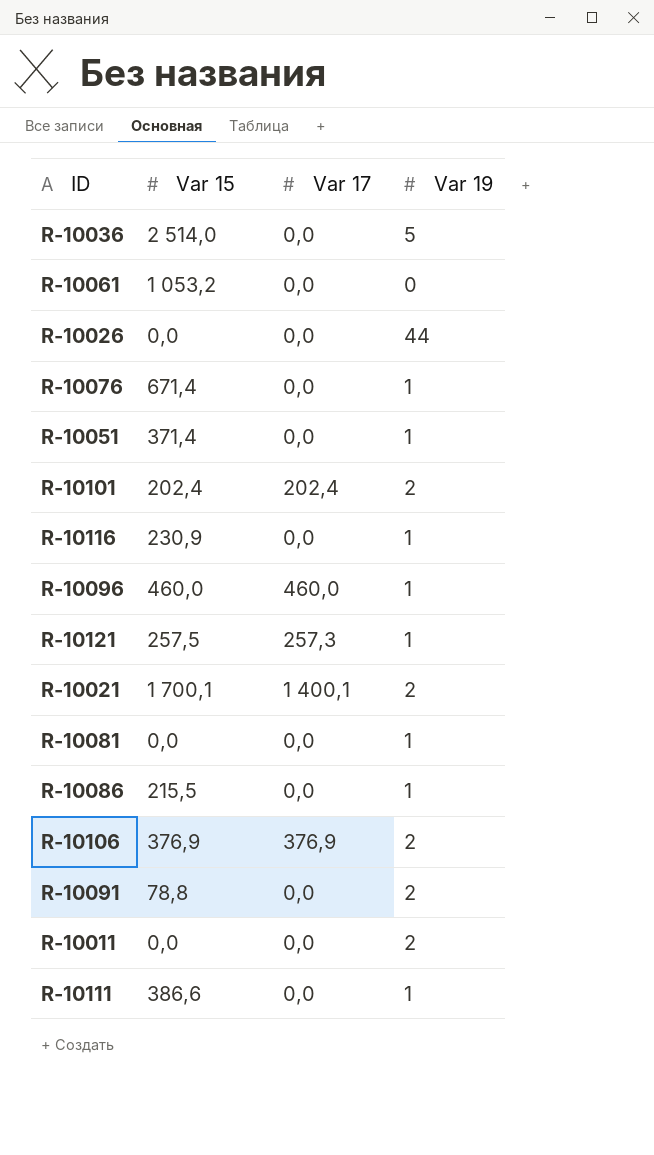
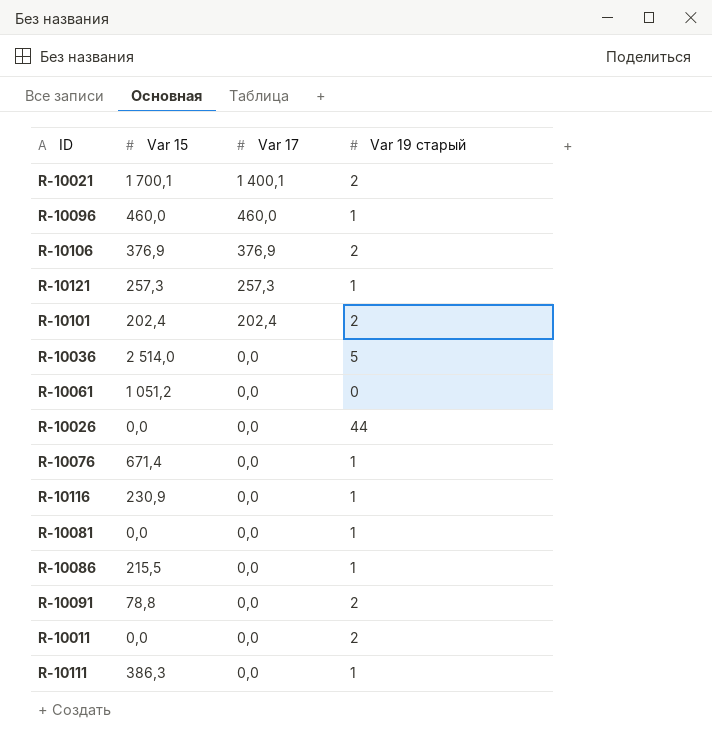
row order: none -> Var 17 descending
column name: Var 19 -> Var 19 старый
row R-10051: 371,4 | 0,0 | 1 -> none
R-10121 | Var 15: 257,5 -> 257,3
R-10061 | Var 15: 1 053,2 -> 1 051,2
R-10111 | Var 15: 386,6 -> 386,3

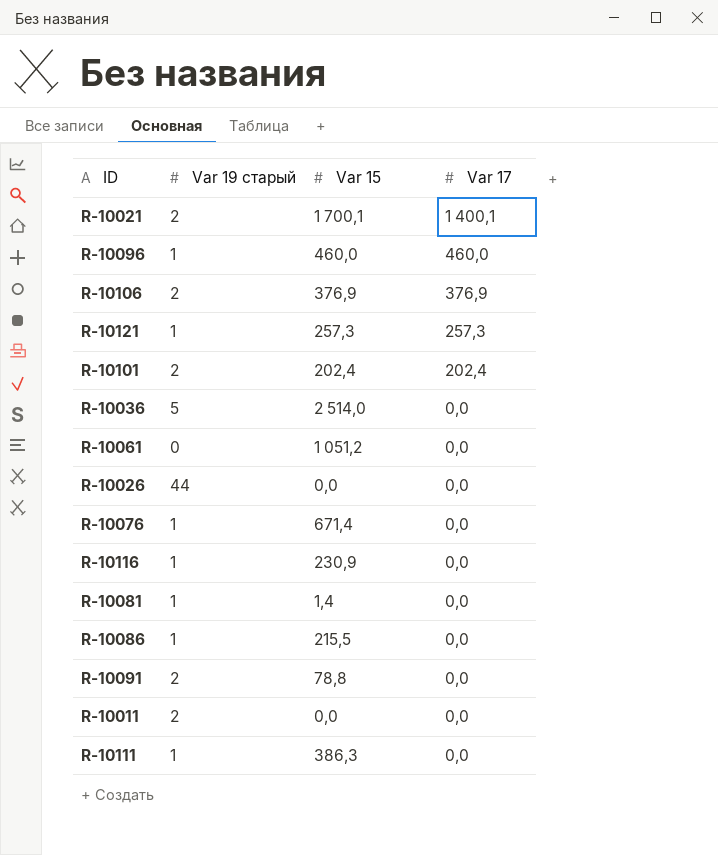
column Var 19 старый | position: 4 -> 2
R-10081 | Var 15: 0,0 -> 1,4

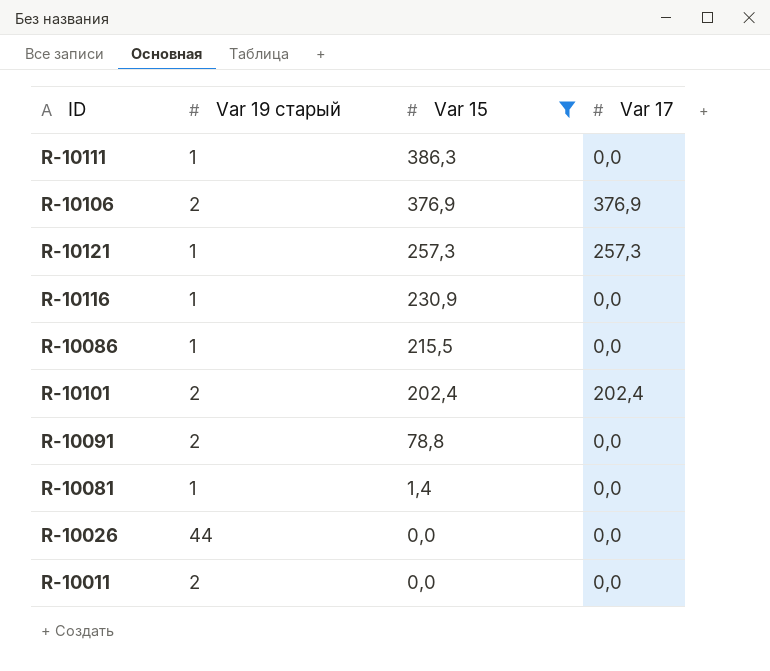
filter: none -> Var 15 <= 386,3
row order: Var 17 descending -> Var 15 descending

